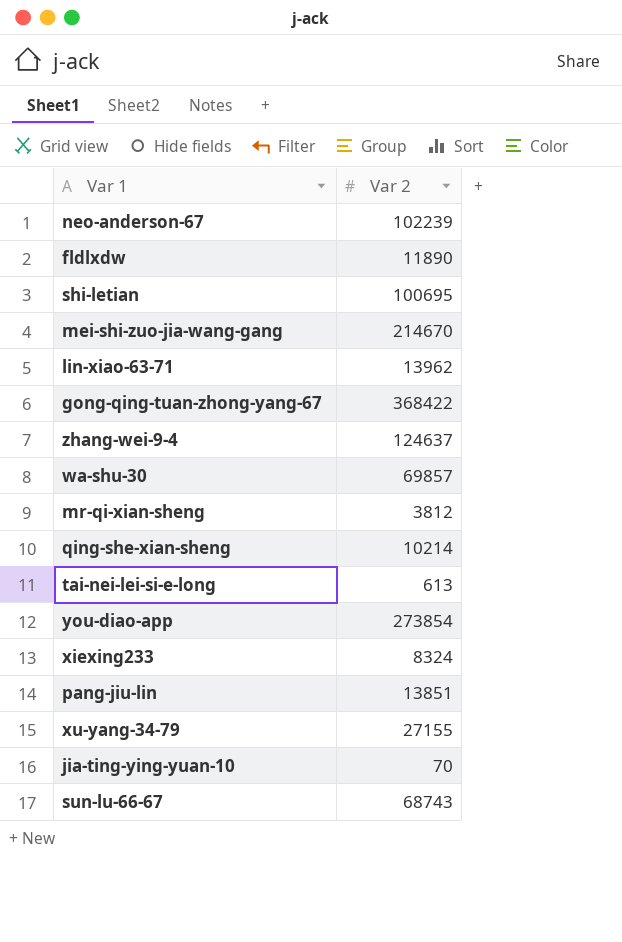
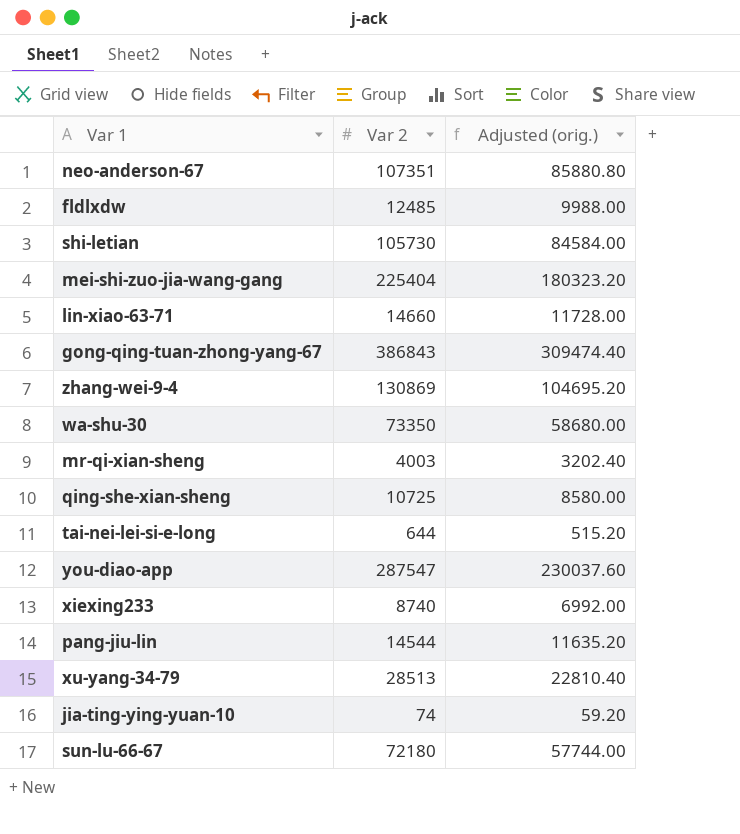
column Adjusted (orig.) | formula: none -> [Var 2] * 0.8
neo-anderson-67 | Var 2: 102239 -> 107351
fldlxdw | Var 2: 11890 -> 12485
shi-letian | Var 2: 100695 -> 105730
mei-shi-zuo-jia-wang-gang | Var 2: 214670 -> 225404
lin-xiao-63-71 | Var 2: 13962 -> 14660
gong-qing-tuan-zhong-yang-67 | Var 2: 368422 -> 386843
zhang-wei-9-4 | Var 2: 124637 -> 130869
wa-shu-30 | Var 2: 69857 -> 73350
mr-qi-xian-sheng | Var 2: 3812 -> 4003
qing-she-xian-sheng | Var 2: 10214 -> 10725
tai-nei-lei-si-e-long | Var 2: 613 -> 644
you-diao-app | Var 2: 273854 -> 287547
xiexing233 | Var 2: 8324 -> 8740
pang-jiu-lin | Var 2: 13851 -> 14544
xu-yang-34-79 | Var 2: 27155 -> 28513
jia-ting-ying-yuan-10 | Var 2: 70 -> 74
sun-lu-66-67 | Var 2: 68743 -> 72180

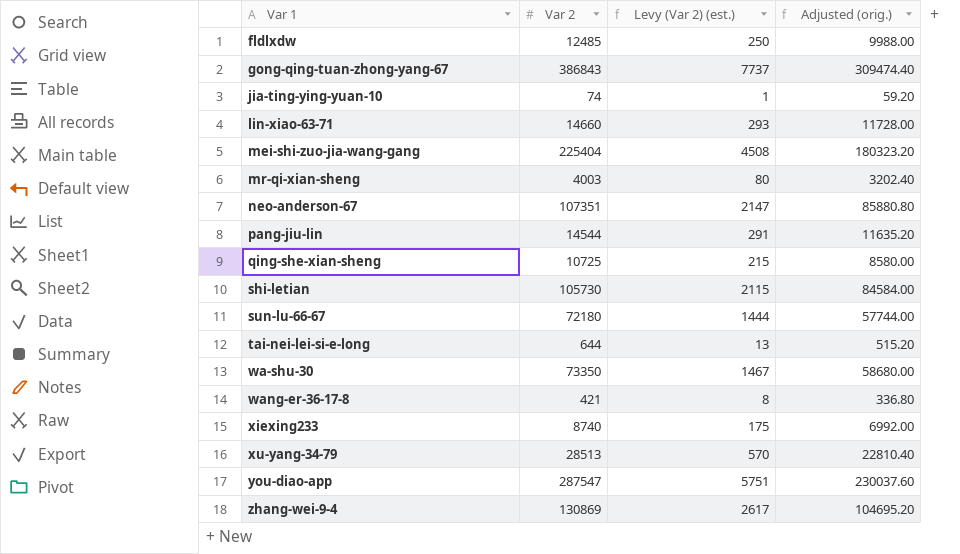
row order: none -> Var 1 ascending
column Levy (Var 2) (est.) | formula: none -> [Var 2] * 0.02
row wang-er-36-17-8: none -> 421 | 8 | 336.80

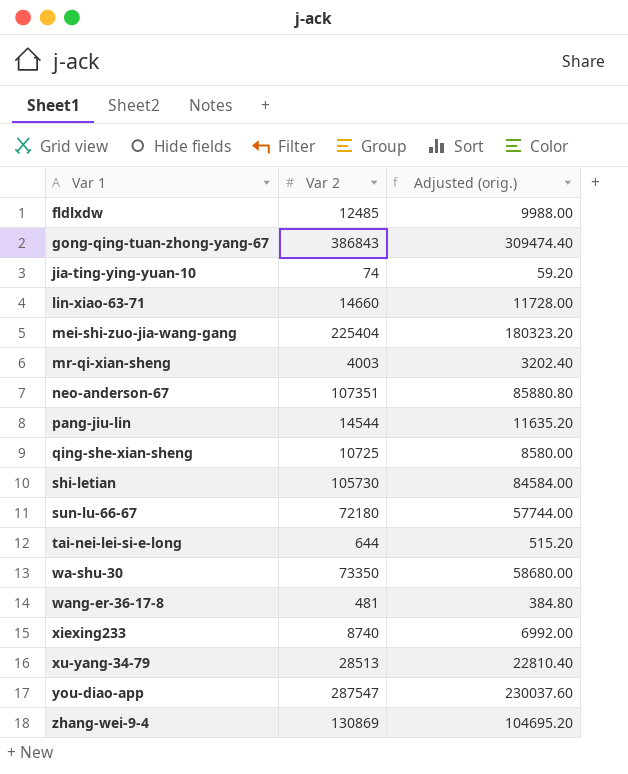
column Levy (Var 2) (est.) | formula: [Var 2] * 0.02 -> none
wang-er-36-17-8 | Var 2: 421 -> 481
wang-er-36-17-8 | Adjusted (orig.): 336.80 -> 384.80

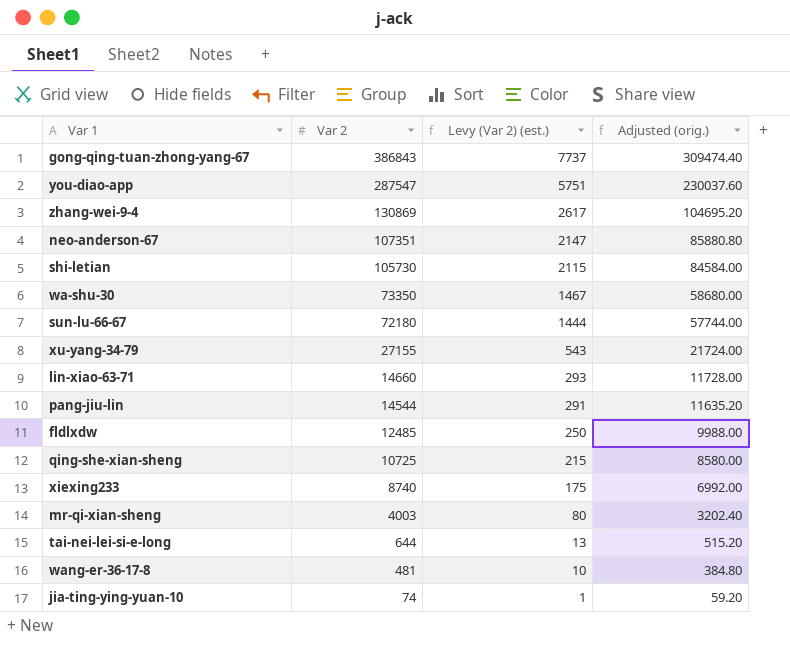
row order: Var 1 ascending -> Var 2 descending
column Levy (Var 2) (est.) | formula: none -> [Var 2] * 0.02
row mei-shi-zuo-jia-wang-gang: 225404 | 180323.20 -> none
xu-yang-34-79 | Var 2: 28513 -> 27155
xu-yang-34-79 | Adjusted (orig.): 22810.40 -> 21724.00

